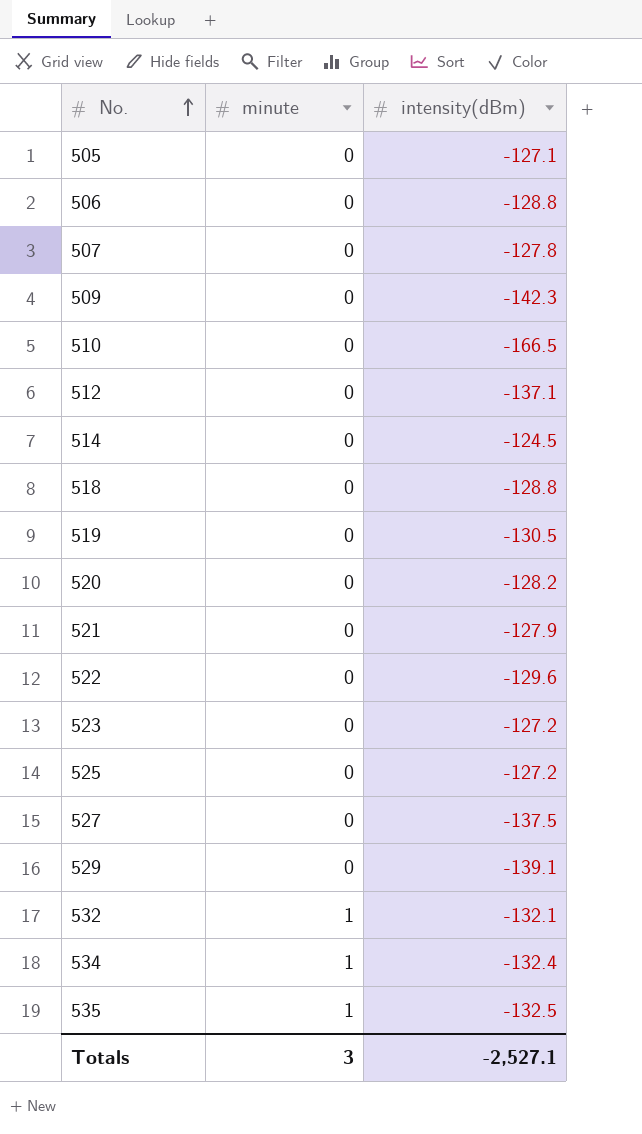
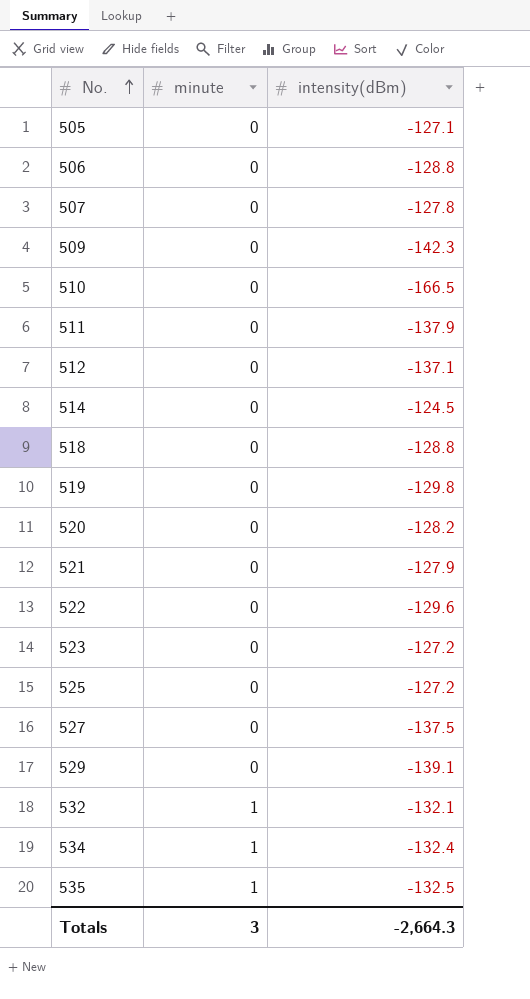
row 511: none -> 0 | -137.9
519 | intensity(dBm): -130.5 -> -129.8
Totals | intensity(dBm): -2,527.1 -> -2,664.3

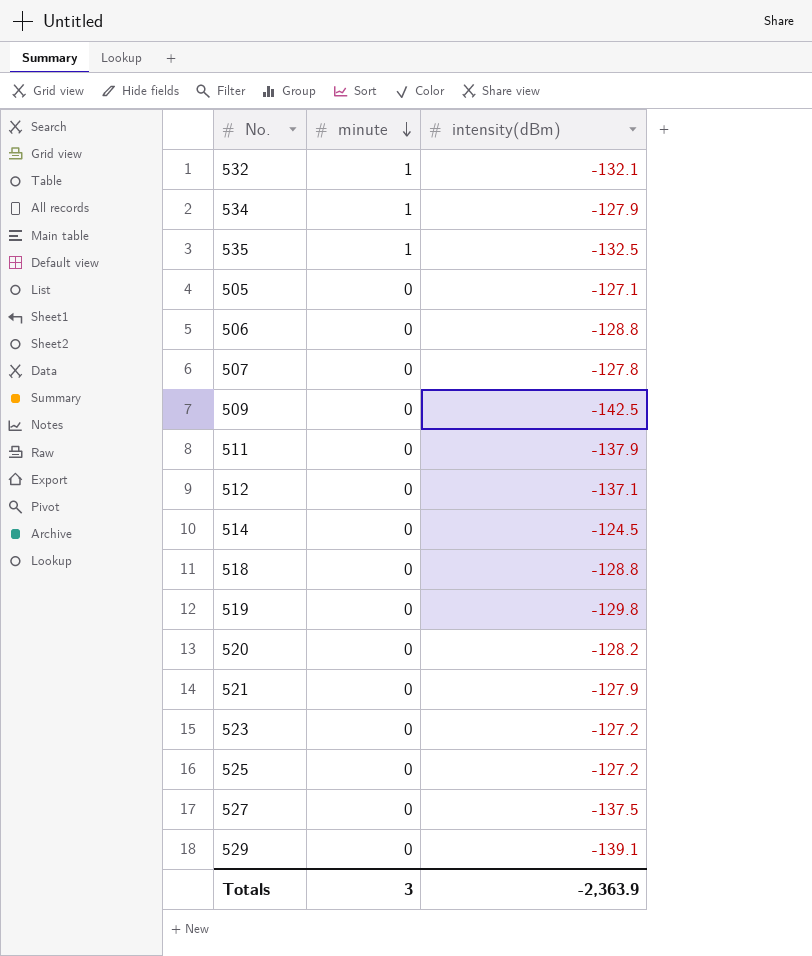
row order: No. ascending -> minute descending
row 510: 0 | -166.5 -> none
row 522: 0 | -129.6 -> none
534 | intensity(dBm): -132.4 -> -127.9
509 | intensity(dBm): -142.3 -> -142.5
Totals | intensity(dBm): -2,664.3 -> -2,363.9

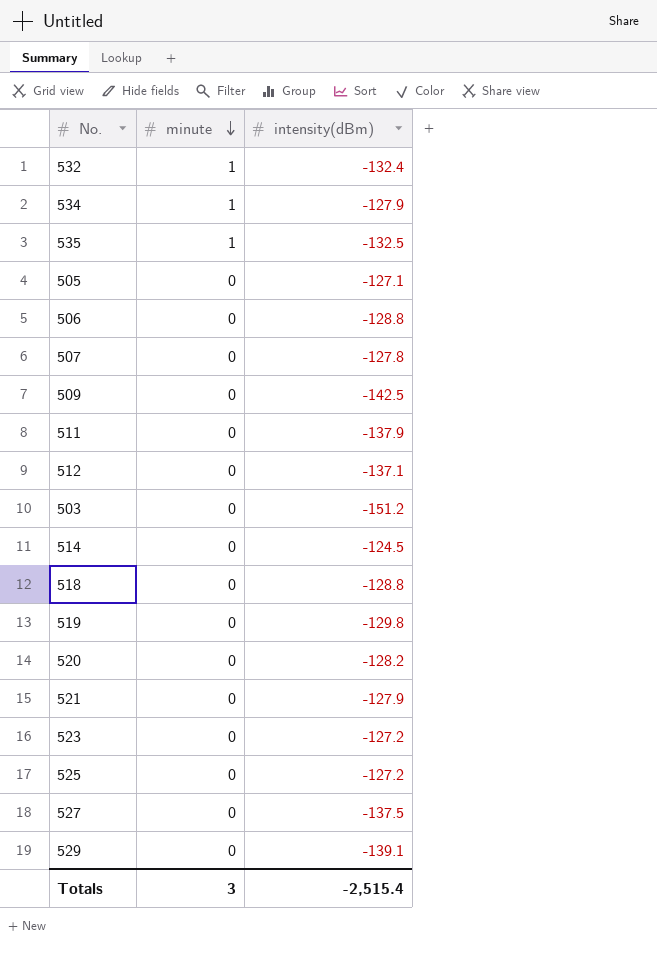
532 | intensity(dBm): -132.1 -> -132.4
row 503: none -> 0 | -151.2
Totals | intensity(dBm): -2,363.9 -> -2,515.4

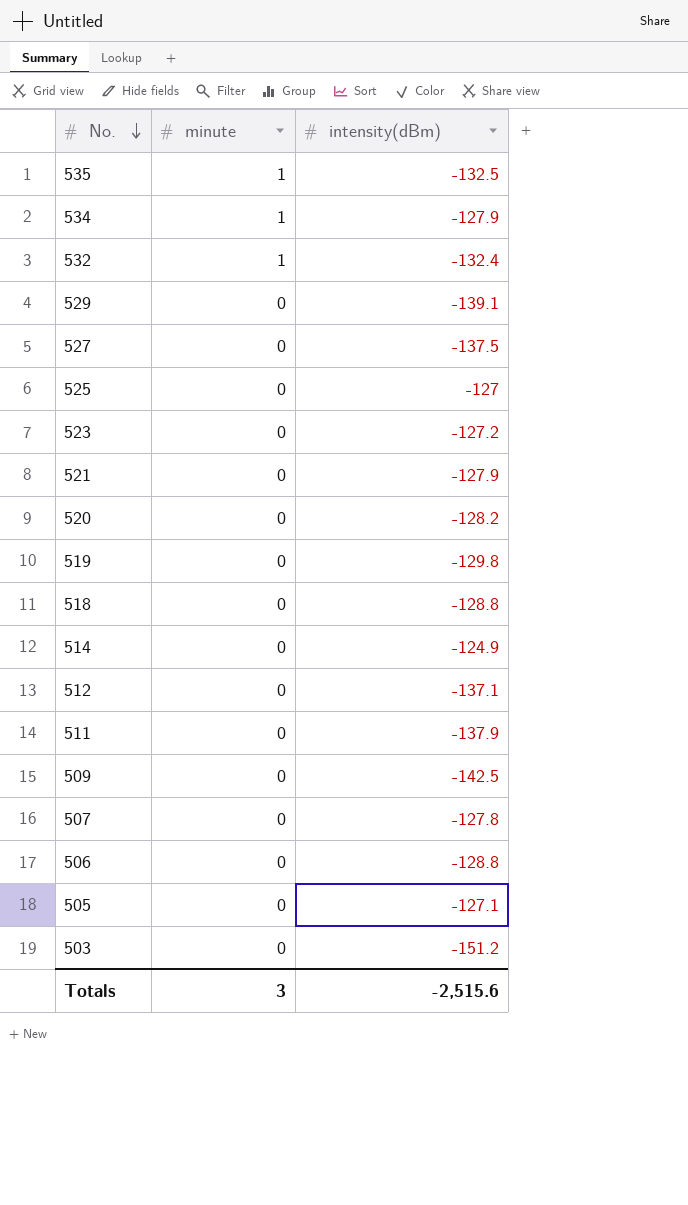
row order: minute descending -> No. descending
525 | intensity(dBm): -127.2 -> -127
514 | intensity(dBm): -124.5 -> -124.9
Totals | intensity(dBm): -2,515.4 -> -2,515.6

